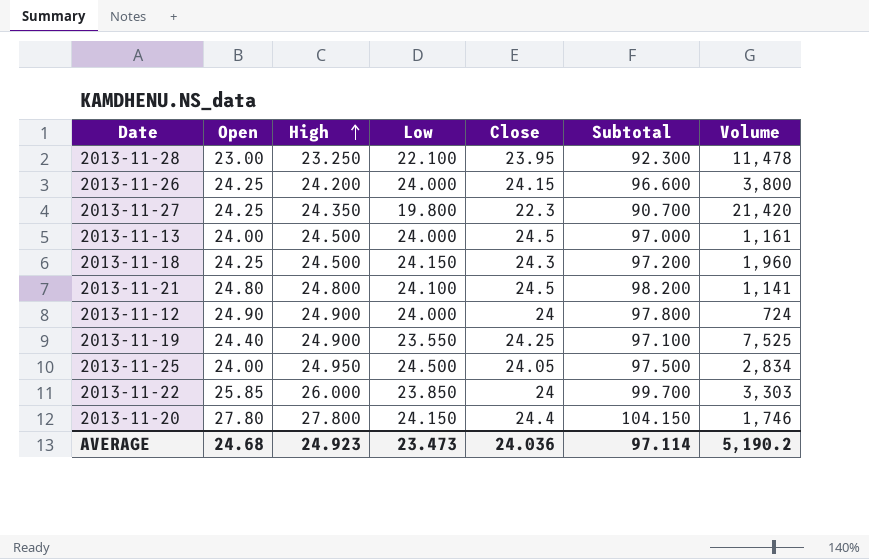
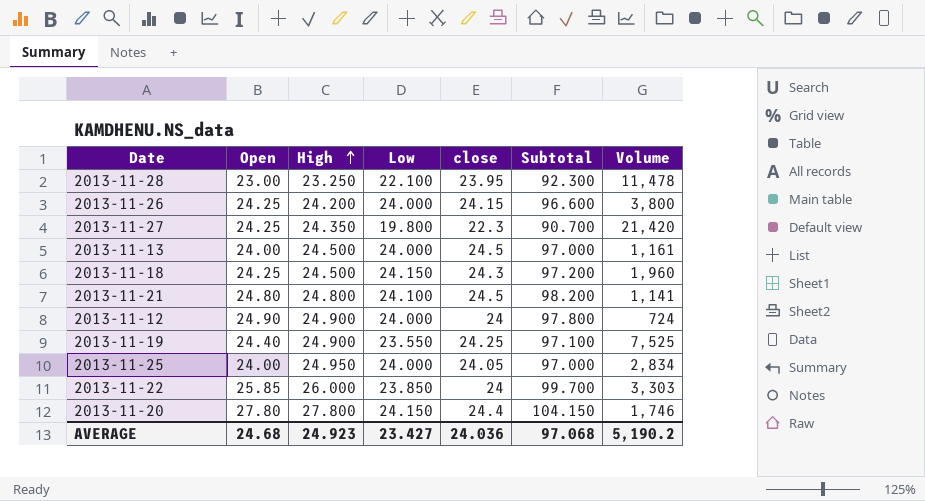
column name: Close -> close
2013-11-25 | Low: 24.500 -> 24.000
2013-11-25 | Subtotal: 97.500 -> 97.000
AVERAGE | Low: 23.473 -> 23.427
AVERAGE | Subtotal: 97.114 -> 97.068

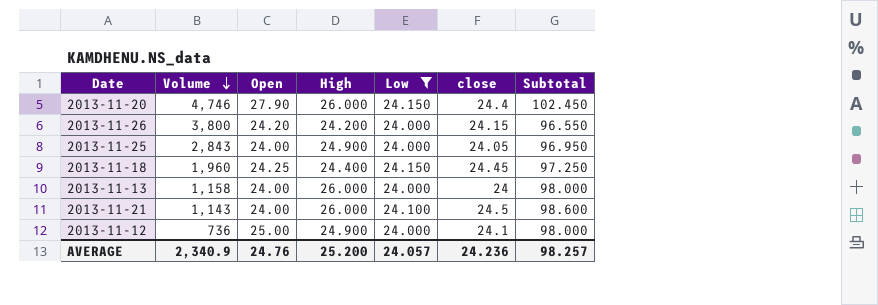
filter: none -> Low >= 24.000
row order: High ascending -> Volume descending
column Volume | position: 7 -> 2
2013-11-20 | Volume: 1,746 -> 4,746
2013-11-20 | Open: 27.80 -> 27.90
2013-11-20 | High: 27.800 -> 26.000
2013-11-20 | Subtotal: 104.150 -> 102.450
2013-11-26 | Open: 24.25 -> 24.20
2013-11-26 | Subtotal: 96.600 -> 96.550
2013-11-25 | Volume: 2,834 -> 2,843
2013-11-25 | High: 24.950 -> 24.900
2013-11-25 | Subtotal: 97.000 -> 96.950
2013-11-18 | High: 24.500 -> 24.400
2013-11-18 | close: 24.3 -> 24.45
2013-11-18 | Subtotal: 97.200 -> 97.250
2013-11-13 | Volume: 1,161 -> 1,158
2013-11-13 | High: 24.500 -> 26.000
2013-11-13 | close: 24.5 -> 24
2013-11-13 | Subtotal: 97.000 -> 98.000
2013-11-21 | Volume: 1,141 -> 1,143
2013-11-21 | Open: 24.80 -> 24.00
2013-11-21 | High: 24.800 -> 26.000
2013-11-21 | Subtotal: 98.200 -> 98.600
2013-11-12 | Volume: 724 -> 736
2013-11-12 | Open: 24.90 -> 25.00
2013-11-12 | close: 24 -> 24.1
2013-11-12 | Subtotal: 97.800 -> 98.000
AVERAGE | Volume: 5,190.2 -> 2,340.9
AVERAGE | Open: 24.68 -> 24.76
AVERAGE | High: 24.923 -> 25.200
AVERAGE | Low: 23.427 -> 24.057
AVERAGE | close: 24.036 -> 24.236
AVERAGE | Subtotal: 97.068 -> 98.257

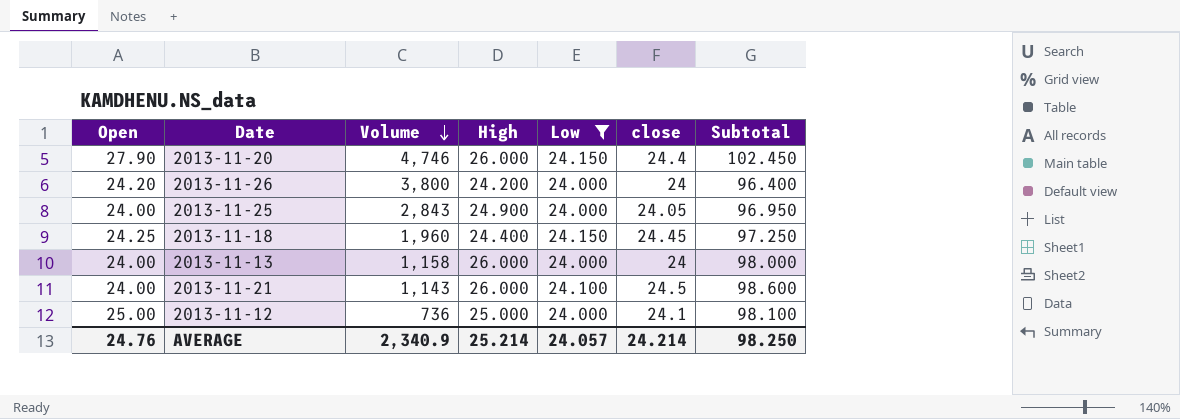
column Open | position: 3 -> 1
2013-11-26 | close: 24.15 -> 24
2013-11-26 | Subtotal: 96.550 -> 96.400
2013-11-12 | High: 24.900 -> 25.000
2013-11-12 | Subtotal: 98.000 -> 98.100
AVERAGE | High: 25.200 -> 25.214
AVERAGE | close: 24.236 -> 24.214
AVERAGE | Subtotal: 98.257 -> 98.250

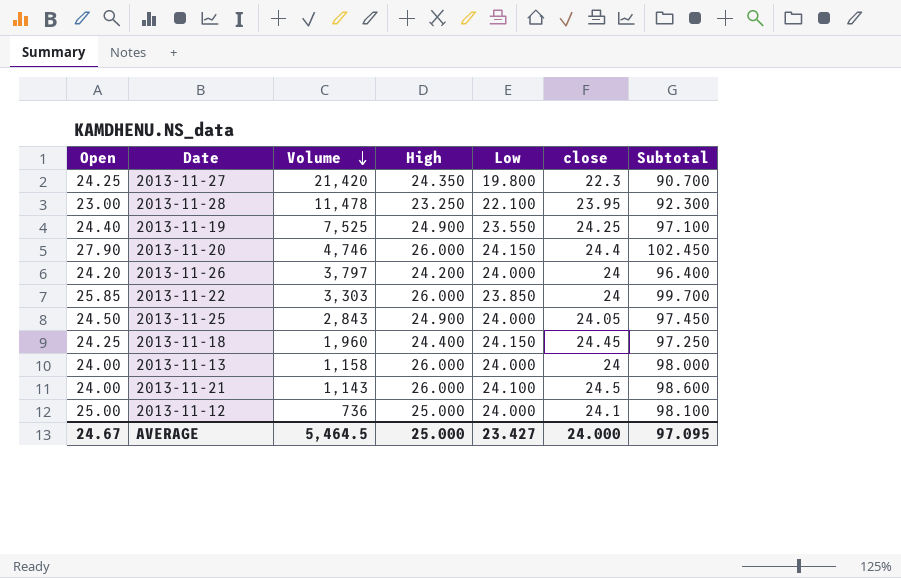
filter: Low >= 24.000 -> none
2013-11-26 | Volume: 3,800 -> 3,797
2013-11-25 | Open: 24.00 -> 24.50
2013-11-25 | Subtotal: 96.950 -> 97.450
AVERAGE | Open: 24.76 -> 24.67
AVERAGE | Volume: 2,340.9 -> 5,464.5
AVERAGE | High: 25.214 -> 25.000
AVERAGE | Low: 24.057 -> 23.427
AVERAGE | close: 24.214 -> 24.000
AVERAGE | Subtotal: 98.250 -> 97.095

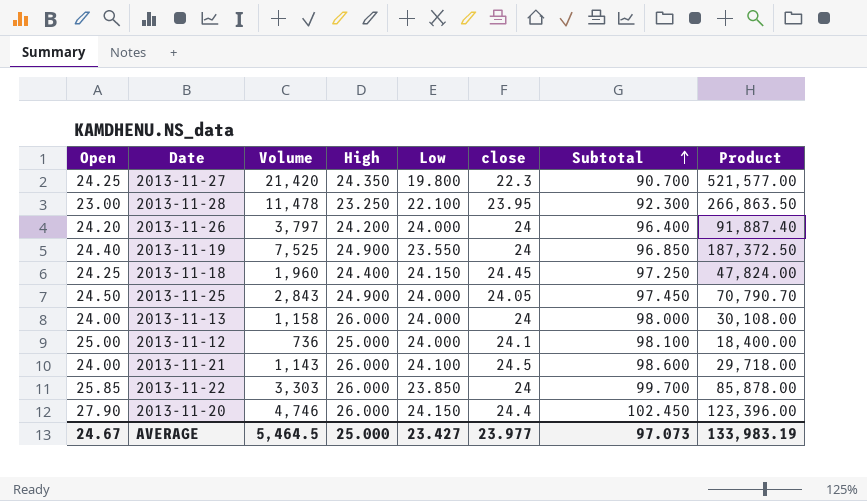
row order: Volume descending -> Subtotal ascending
column Product | formula: none -> [Volume] * [High]
2013-11-19 | close: 24.25 -> 24
2013-11-19 | Subtotal: 97.100 -> 96.850
AVERAGE | close: 24.000 -> 23.977
AVERAGE | Subtotal: 97.095 -> 97.073

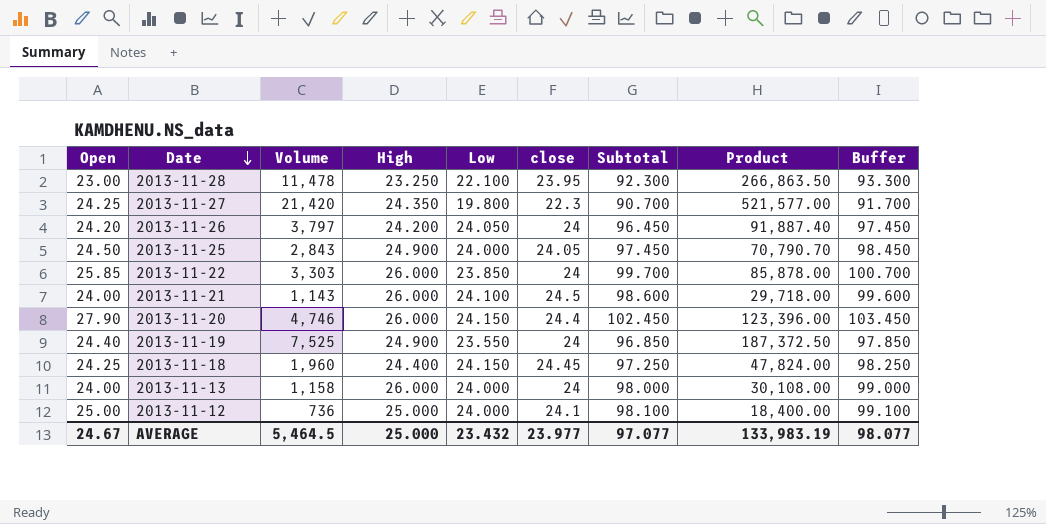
row order: Subtotal ascending -> Date descending
column Buffer | formula: none -> [Subtotal] + 1
2013-11-26 | Low: 24.000 -> 24.050
2013-11-26 | Subtotal: 96.400 -> 96.450
AVERAGE | Low: 23.427 -> 23.432
AVERAGE | Subtotal: 97.073 -> 97.077

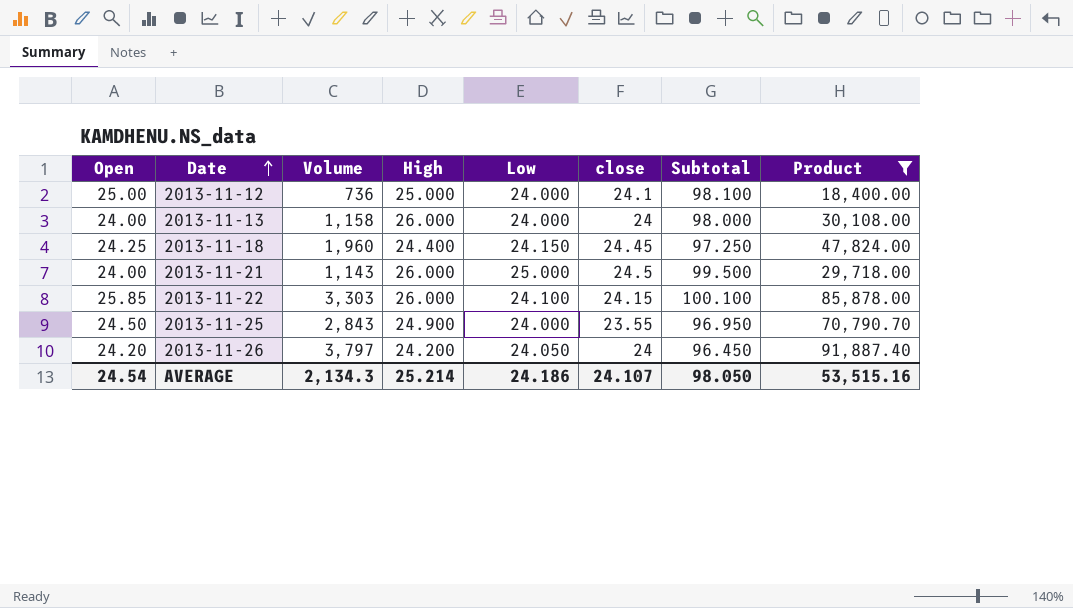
filter: none -> Product <= 91,887.40
row order: Date descending -> Date ascending
column Buffer | formula: [Subtotal] + 1 -> none
2013-11-21 | Low: 24.100 -> 25.000
2013-11-21 | Subtotal: 98.600 -> 99.500
2013-11-22 | Low: 23.850 -> 24.100
2013-11-22 | close: 24 -> 24.15
2013-11-22 | Subtotal: 99.700 -> 100.100
2013-11-25 | close: 24.05 -> 23.55
2013-11-25 | Subtotal: 97.450 -> 96.950
AVERAGE | Open: 24.67 -> 24.54
AVERAGE | Volume: 5,464.5 -> 2,134.3
AVERAGE | High: 25.000 -> 25.214
AVERAGE | Low: 23.432 -> 24.186
AVERAGE | close: 23.977 -> 24.107
AVERAGE | Subtotal: 97.077 -> 98.050
AVERAGE | Product: 133,983.19 -> 53,515.16

